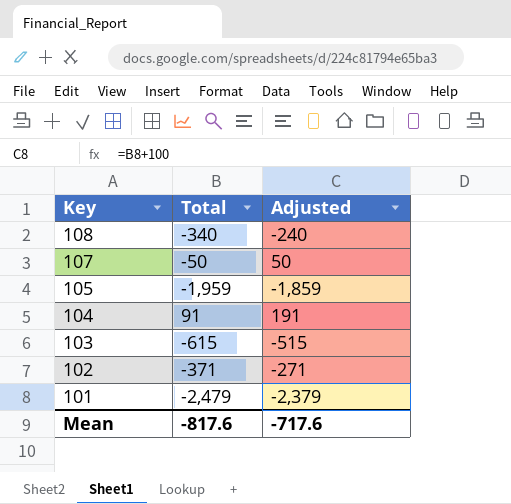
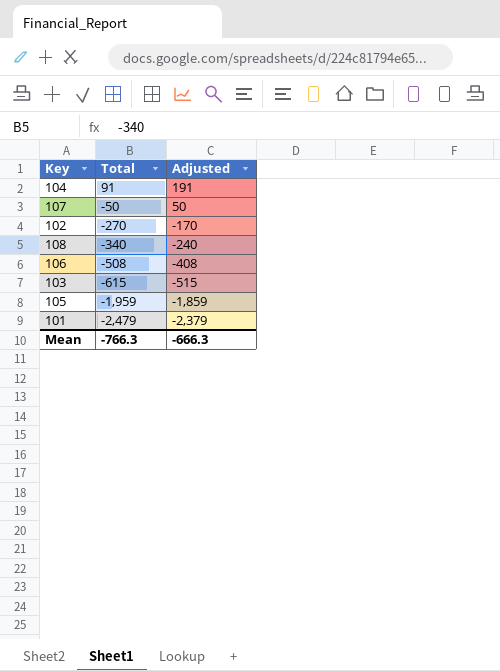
row order: Key descending -> Total descending
102 | Total: -371 -> -270
102 | Adjusted: -271 -> -170
row 106: none -> -508 | -408
Mean | Total: -817.6 -> -766.3
Mean | Adjusted: -717.6 -> -666.3

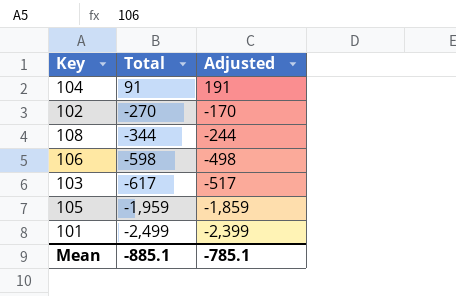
row 107: -50 | 50 -> none
108 | Total: -340 -> -344
108 | Adjusted: -240 -> -244
106 | Total: -508 -> -598
106 | Adjusted: -408 -> -498
103 | Total: -615 -> -617
103 | Adjusted: -515 -> -517
101 | Total: -2,479 -> -2,499
101 | Adjusted: -2,379 -> -2,399
Mean | Total: -766.3 -> -885.1
Mean | Adjusted: -666.3 -> -785.1

